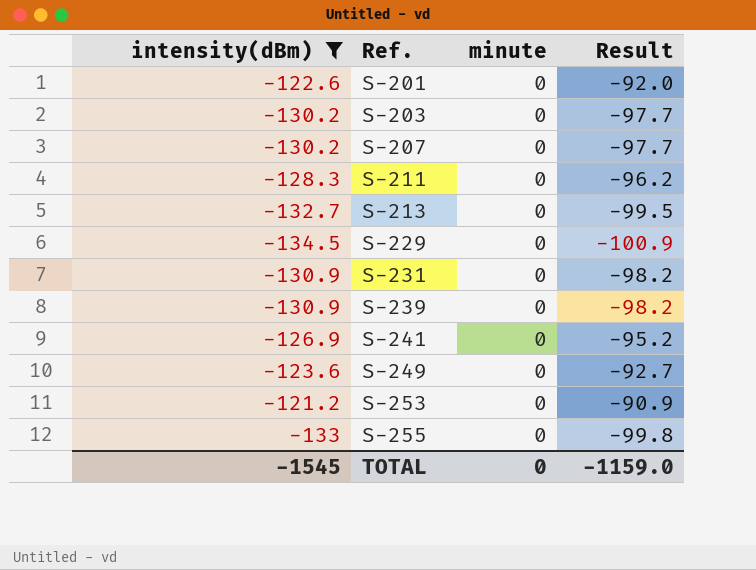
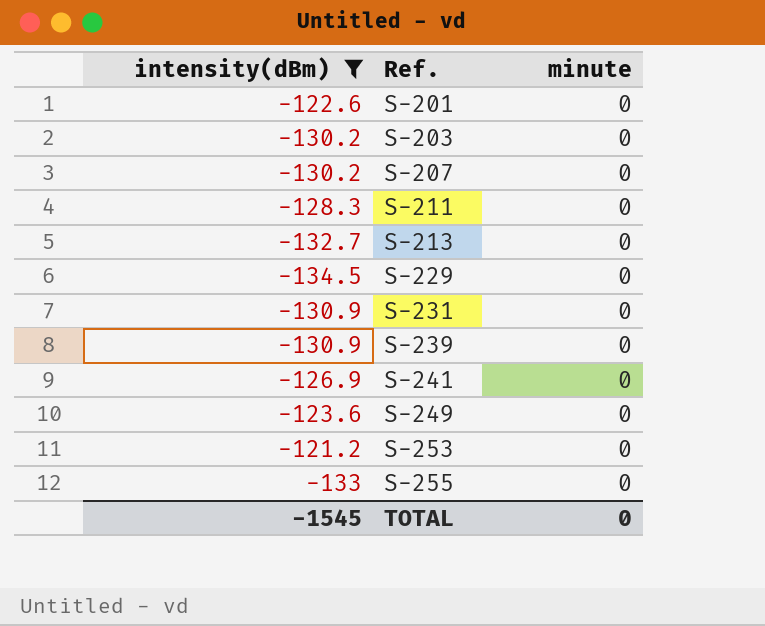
column Result | formula: [intensity(dBm)] * 0.75 -> none

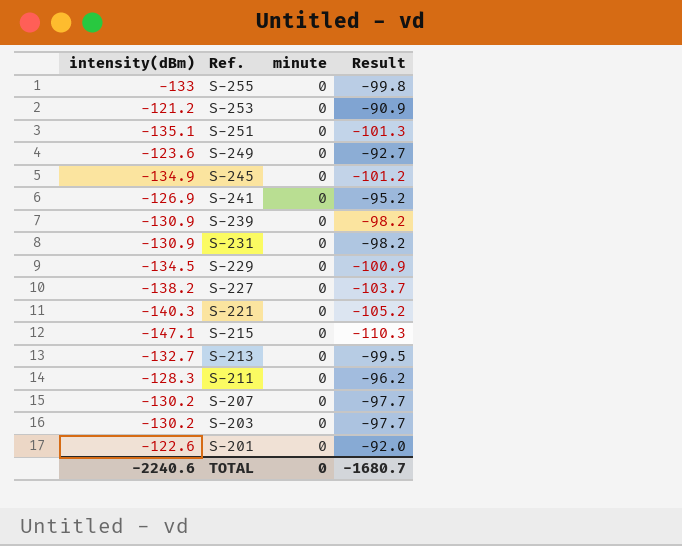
filter: intensity(dBm) >= -134.5 -> none
row order: Ref. ascending -> Ref. descending
column Result | formula: none -> [intensity(dBm)] * 0.75
TOTAL | intensity(dBm): -1545 -> -2240.6

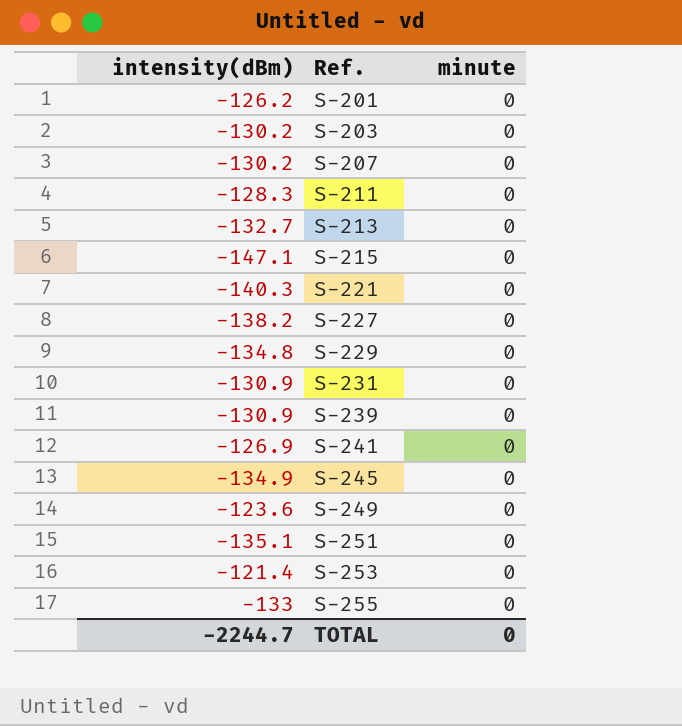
row order: Ref. descending -> Ref. ascending
column Result | formula: [intensity(dBm)] * 0.75 -> none
S-201 | intensity(dBm): -122.6 -> -126.2
S-229 | intensity(dBm): -134.5 -> -134.8
S-253 | intensity(dBm): -121.2 -> -121.4
TOTAL | intensity(dBm): -2240.6 -> -2244.7

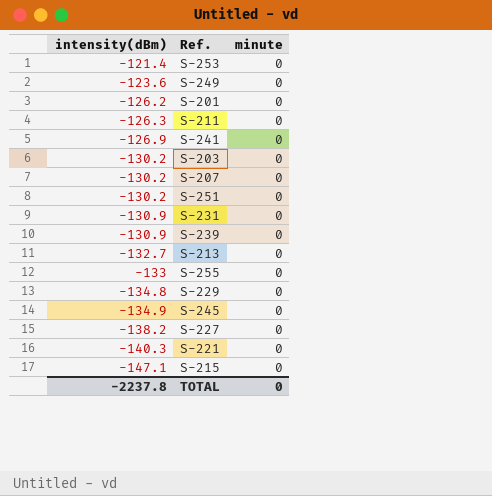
row order: Ref. ascending -> intensity(dBm) descending
S-211 | intensity(dBm): -128.3 -> -126.3
S-251 | intensity(dBm): -135.1 -> -130.2
TOTAL | intensity(dBm): -2244.7 -> -2237.8

